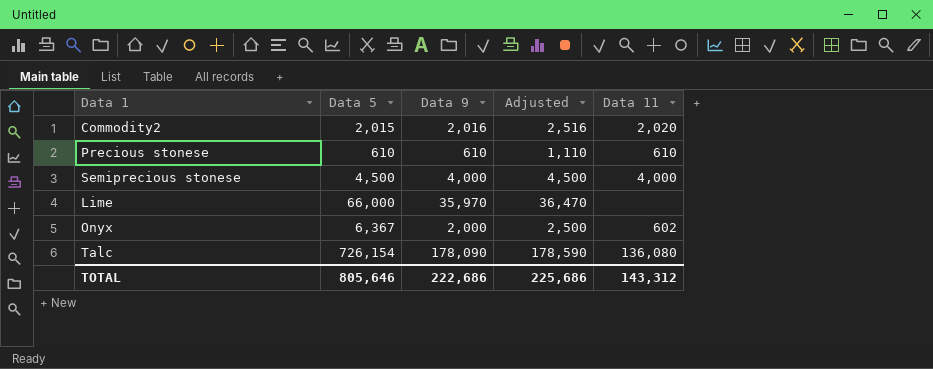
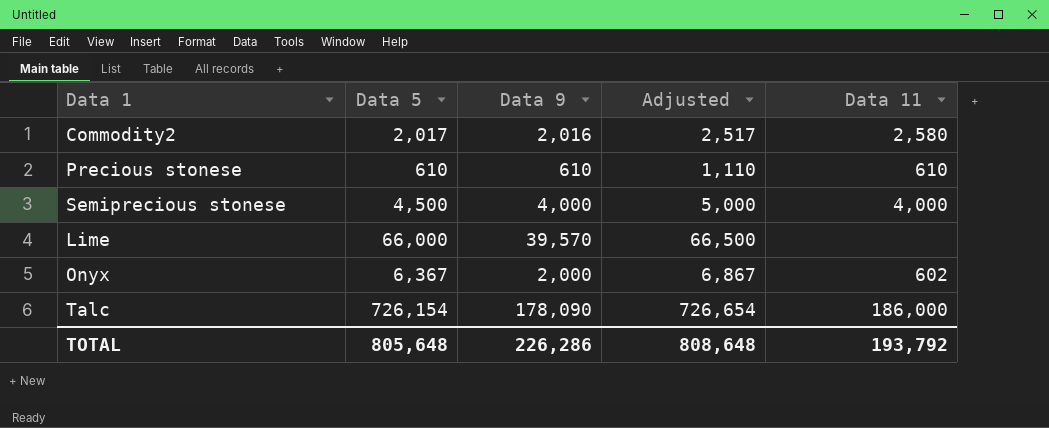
column Adjusted | formula: [Data 9] + 500 -> [Data 5] + 500
Commodity2 | Data 5: 2,015 -> 2,017
Commodity2 | Data 11: 2,020 -> 2,580
Lime | Data 9: 35,970 -> 39,570
Talc | Data 11: 136,080 -> 186,000
TOTAL | Data 5: 805,646 -> 805,648
TOTAL | Data 9: 222,686 -> 226,286
TOTAL | Adjusted: 225,686 -> 808,648
TOTAL | Data 11: 143,312 -> 193,792

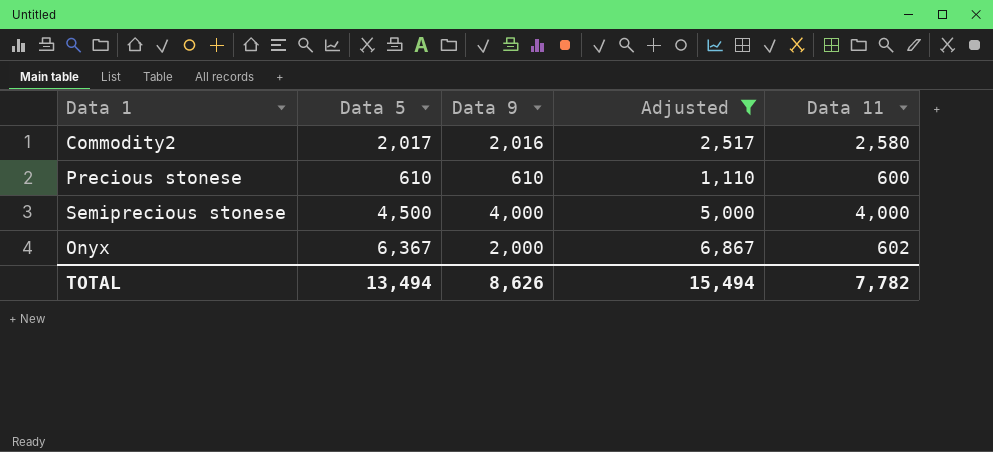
filter: none -> Adjusted <= 6,867
Precious stonese | Data 11: 610 -> 600
TOTAL | Data 5: 805,648 -> 13,494
TOTAL | Data 9: 226,286 -> 8,626
TOTAL | Adjusted: 808,648 -> 15,494
TOTAL | Data 11: 193,792 -> 7,782

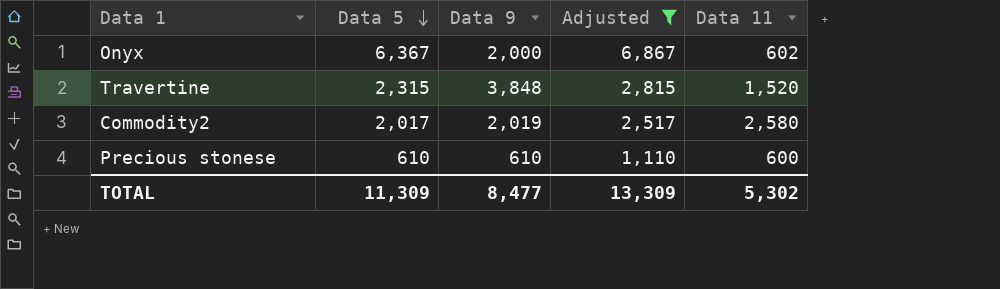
row order: none -> Data 5 descending
row Semiprecious stonese: 4,500 | 4,000 | 5,000 | 4,000 -> none
row Travertine: none -> 2,315 | 3,848 | 2,815 | 1,520
Commodity2 | Data 9: 2,016 -> 2,019
TOTAL | Data 5: 13,494 -> 11,309
TOTAL | Data 9: 8,626 -> 8,477
TOTAL | Adjusted: 15,494 -> 13,309
TOTAL | Data 11: 7,782 -> 5,302

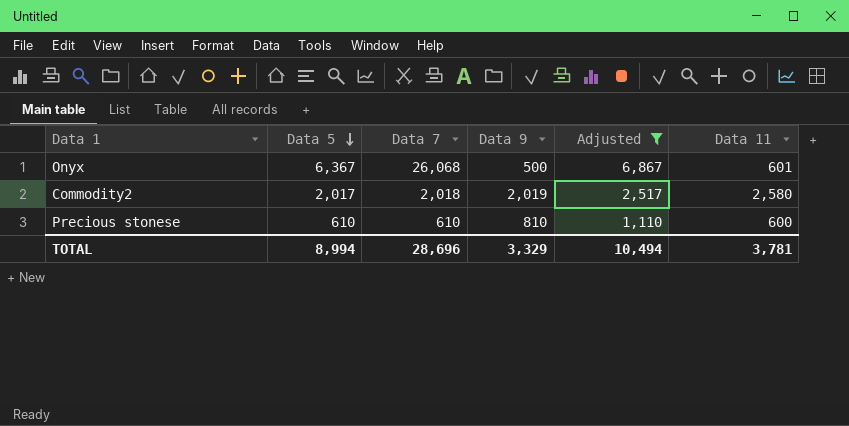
column Data 7 | position: none -> 3
row Travertine: 2,315 | 3,848 | 2,815 | 1,520 -> none
Onyx | Data 9: 2,000 -> 500
Onyx | Data 11: 602 -> 601
Precious stonese | Data 9: 610 -> 810
TOTAL | Data 5: 11,309 -> 8,994
TOTAL | Data 9: 8,477 -> 3,329
TOTAL | Adjusted: 13,309 -> 10,494
TOTAL | Data 11: 5,302 -> 3,781

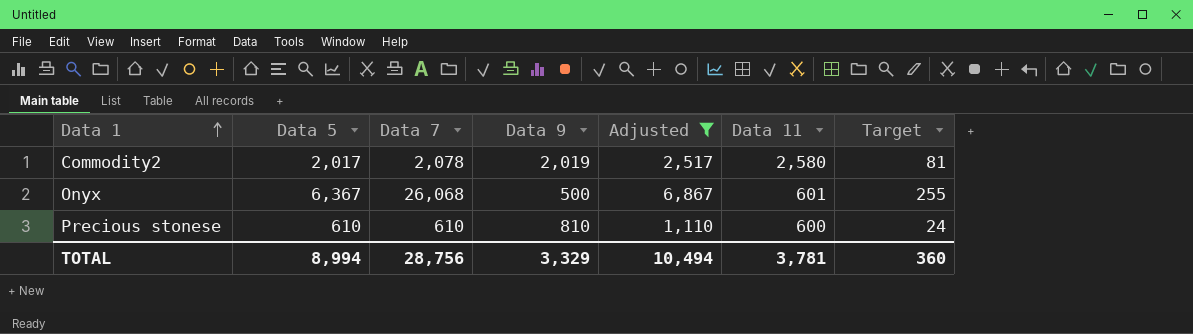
row order: Data 5 descending -> Data 1 ascending
column Target | formula: none -> [Data 5] * 0.04
Commodity2 | Data 7: 2,018 -> 2,078
TOTAL | Data 7: 28,696 -> 28,756

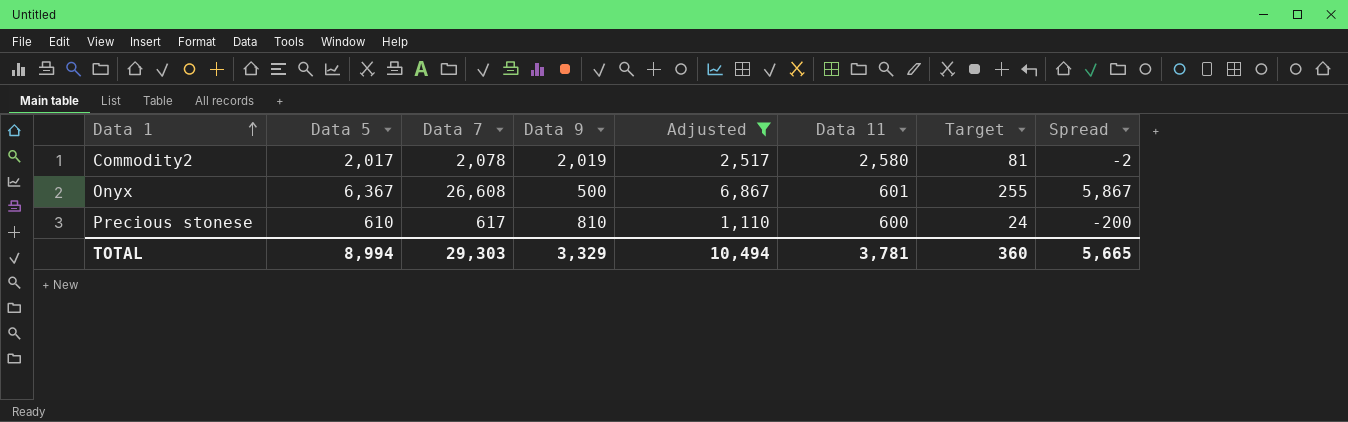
column Spread | formula: none -> [Data 5] - [Data 9]
Onyx | Data 7: 26,068 -> 26,608
Precious stonese | Data 7: 610 -> 617
TOTAL | Data 7: 28,756 -> 29,303

